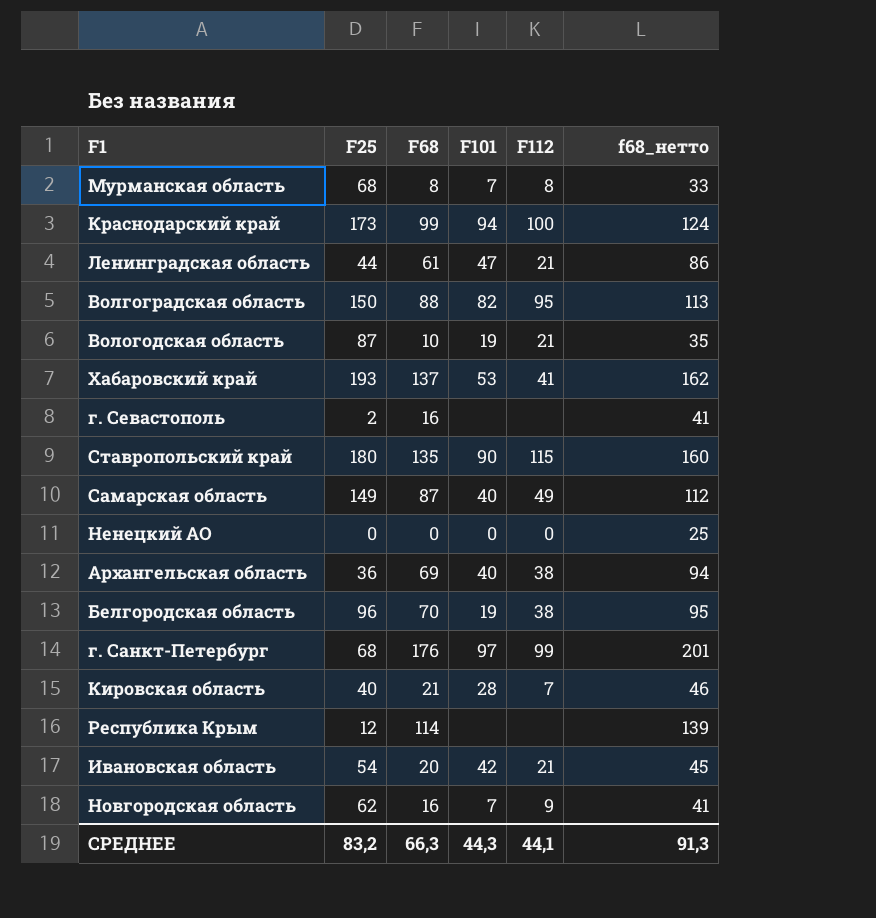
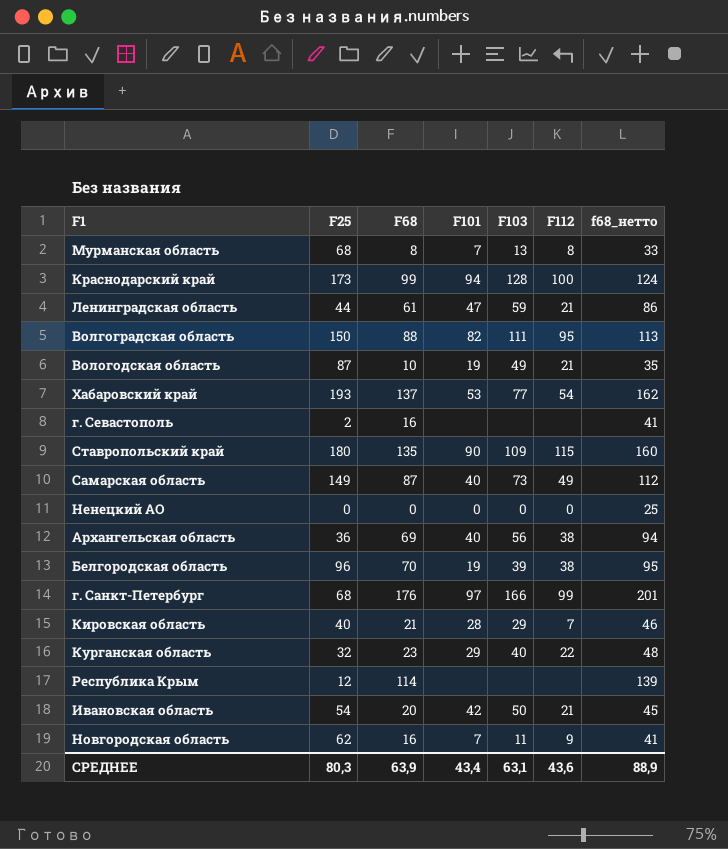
column F103 | position: none -> 5
Хабаровский край | F112: 41 -> 54
row Курганская область: none -> 32 | 23 | 29 | 40 | 22 | 48
СРЕДНЕЕ | F25: 83,2 -> 80,3
СРЕДНЕЕ | F68: 66,3 -> 63,9
СРЕДНЕЕ | F101: 44,3 -> 43,4
СРЕДНЕЕ | F112: 44,1 -> 43,6
СРЕДНЕЕ | f68_нетто: 91,3 -> 88,9

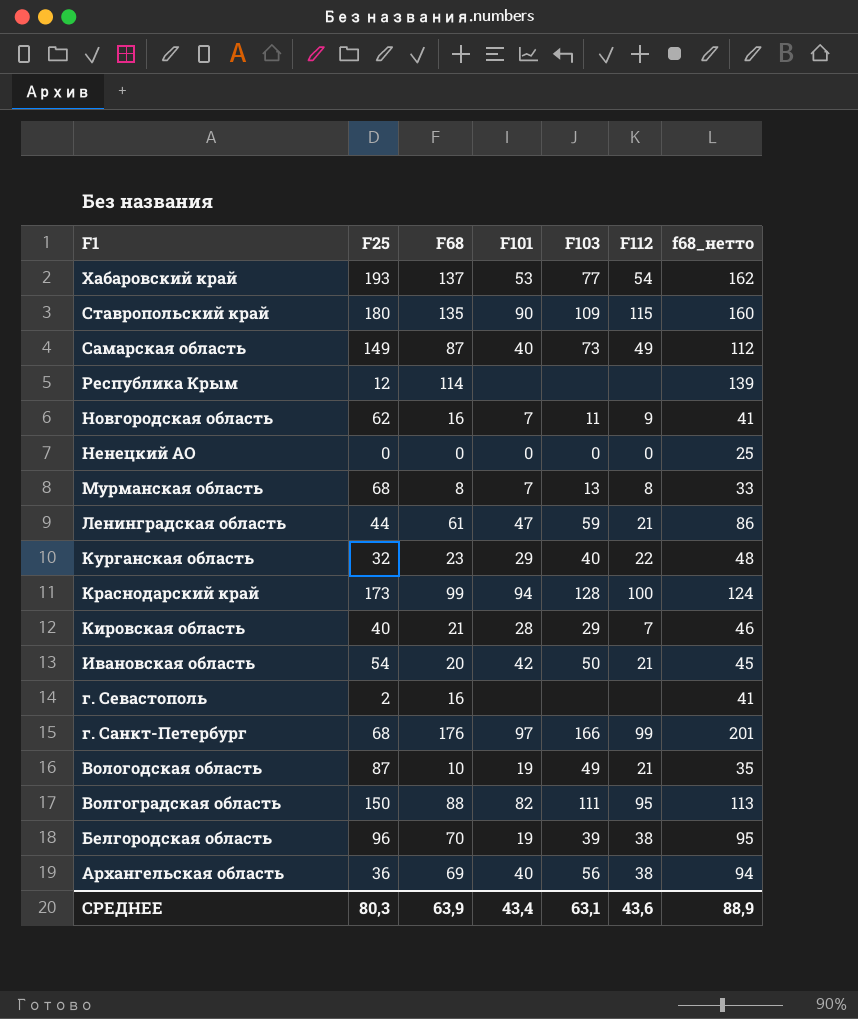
row order: none -> F1 descending

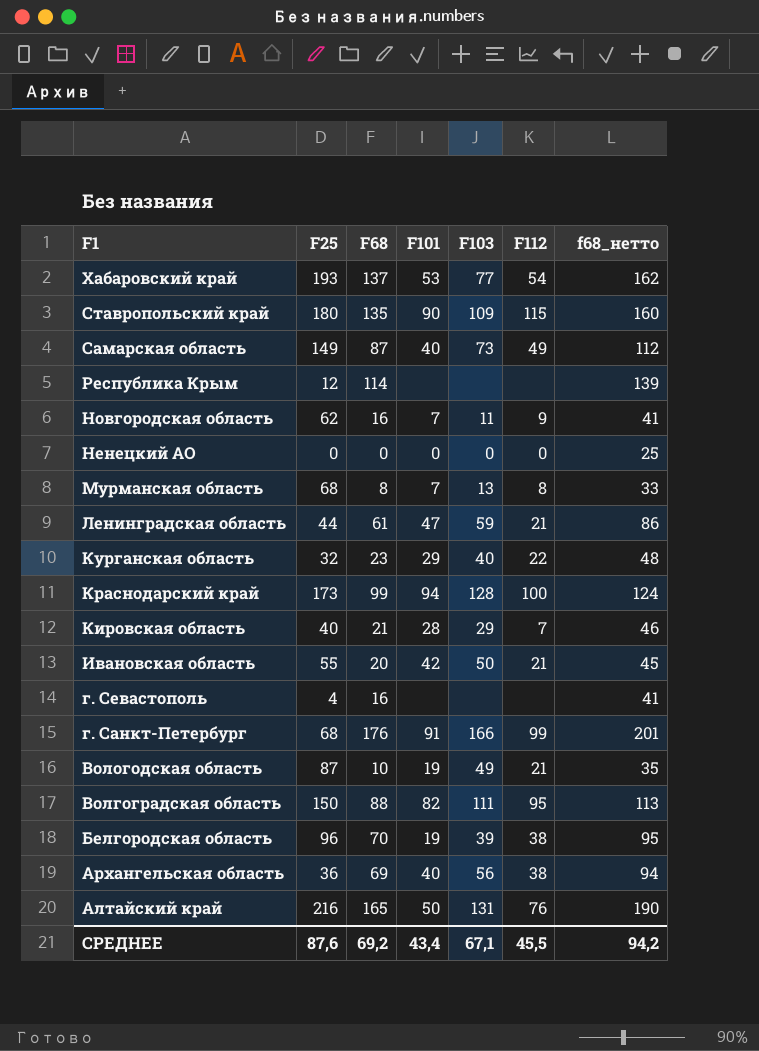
Ивановская область | F25: 54 -> 55
г. Севастополь | F25: 2 -> 4
г. Санкт-Петербург | F101: 97 -> 91
row Алтайский край: none -> 216 | 165 | 50 | 131 | 76 | 190
СРЕДНЕЕ | F25: 80,3 -> 87,6
СРЕДНЕЕ | F68: 63,9 -> 69,2
СРЕДНЕЕ | F103: 63,1 -> 67,1
СРЕДНЕЕ | F112: 43,6 -> 45,5
СРЕДНЕЕ | f68_нетто: 88,9 -> 94,2

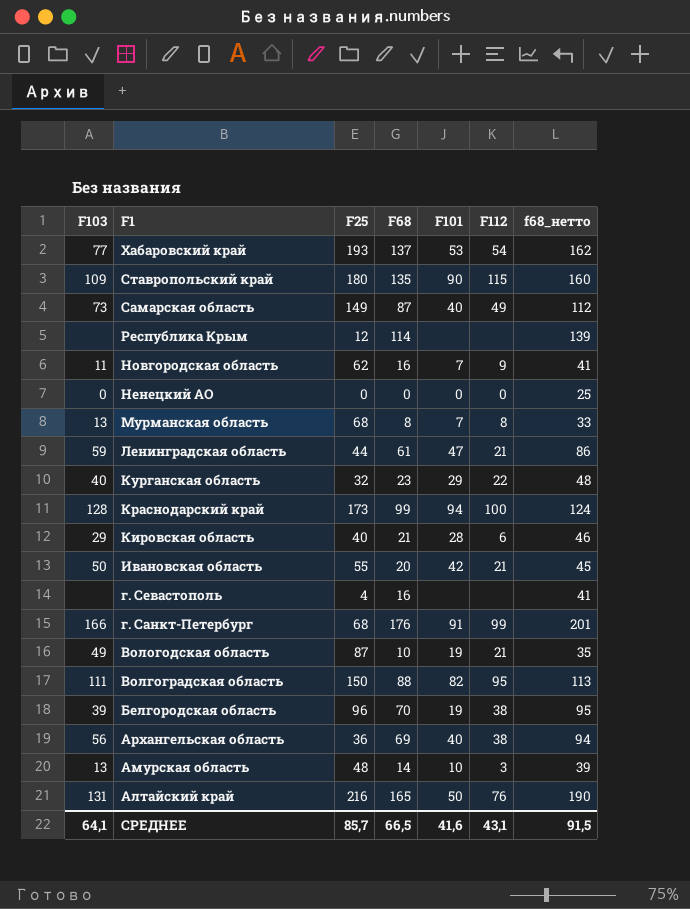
column F103 | position: 5 -> 1
Кировская область | F112: 7 -> 6
row Амурская область: none -> 13 | 48 | 14 | 10 | 3 | 39
СРЕДНЕЕ | F103: 67,1 -> 64,1
СРЕДНЕЕ | F25: 87,6 -> 85,7
СРЕДНЕЕ | F68: 69,2 -> 66,5
СРЕДНЕЕ | F101: 43,4 -> 41,6
СРЕДНЕЕ | F112: 45,5 -> 43,1
СРЕДНЕЕ | f68_нетто: 94,2 -> 91,5

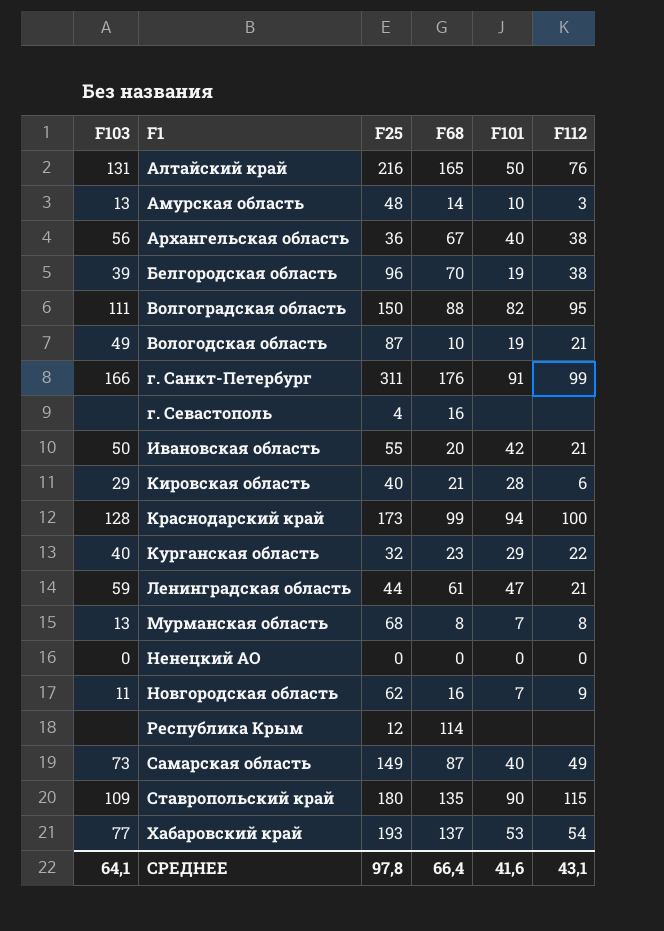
row order: F1 descending -> F1 ascending
column f68_нетто | formula: [F68] + 25 -> none
Архангельская область | F68: 69 -> 67
г. Санкт-Петербург | F25: 68 -> 311
СРЕДНЕЕ | F25: 85,7 -> 97,8
СРЕДНЕЕ | F68: 66,5 -> 66,4

